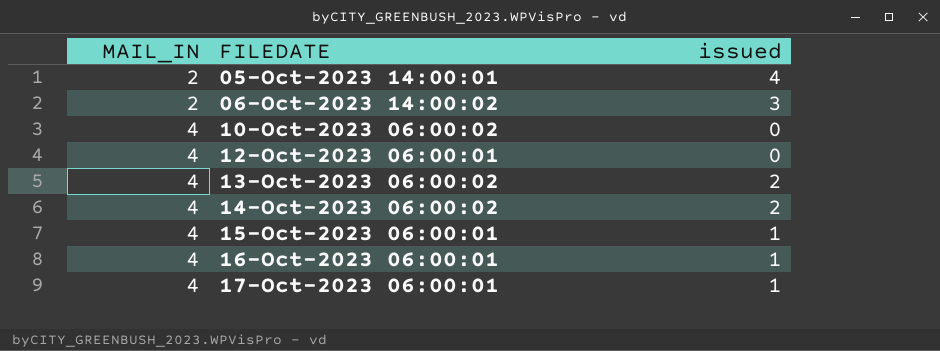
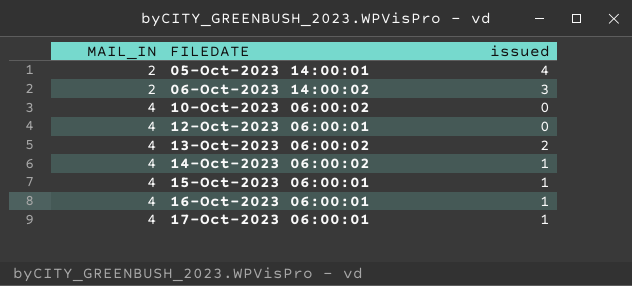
14-Oct-2023 06:00:02 | issued: 2 -> 1

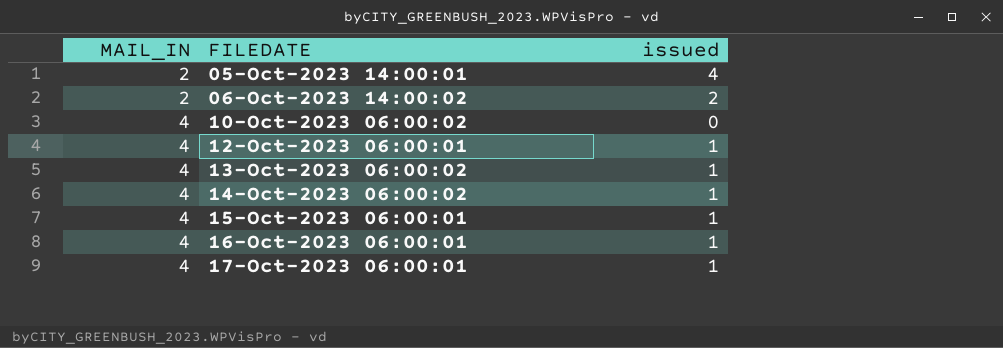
06-Oct-2023 14:00:02 | issued: 3 -> 2
12-Oct-2023 06:00:01 | issued: 0 -> 1
13-Oct-2023 06:00:02 | issued: 2 -> 1

